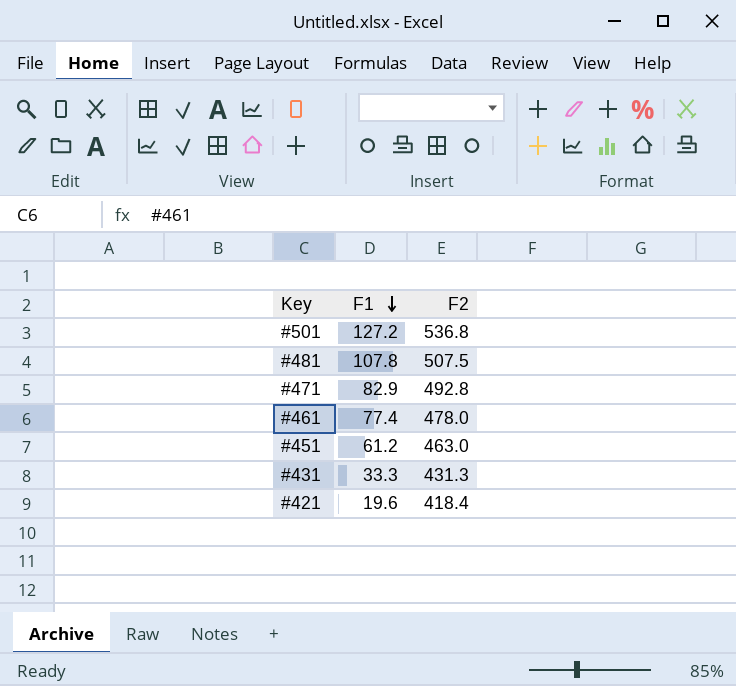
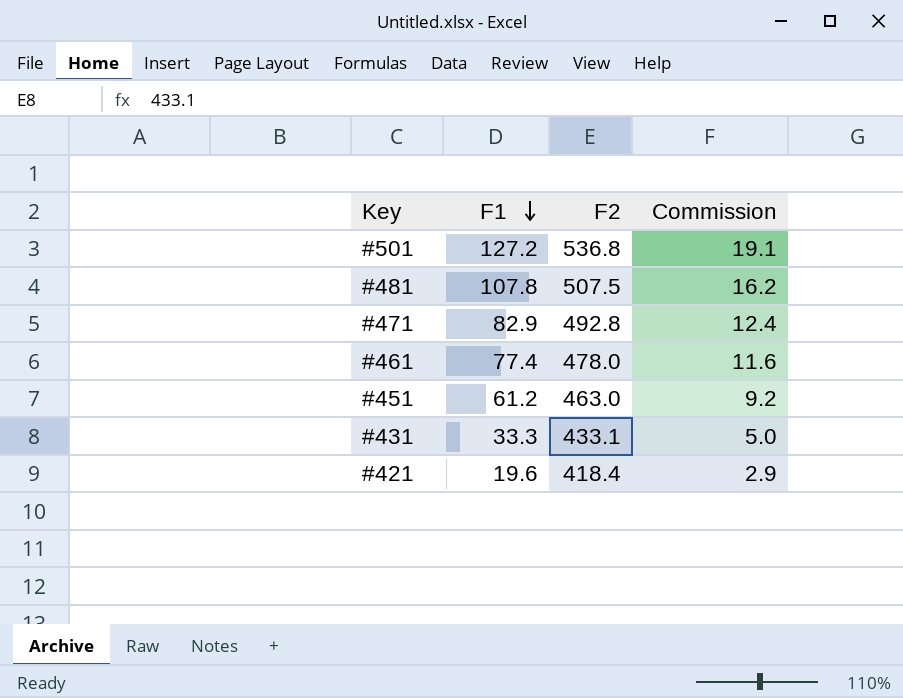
column Commission | formula: none -> [F1] * 0.15
#431 | F2: 431.3 -> 433.1

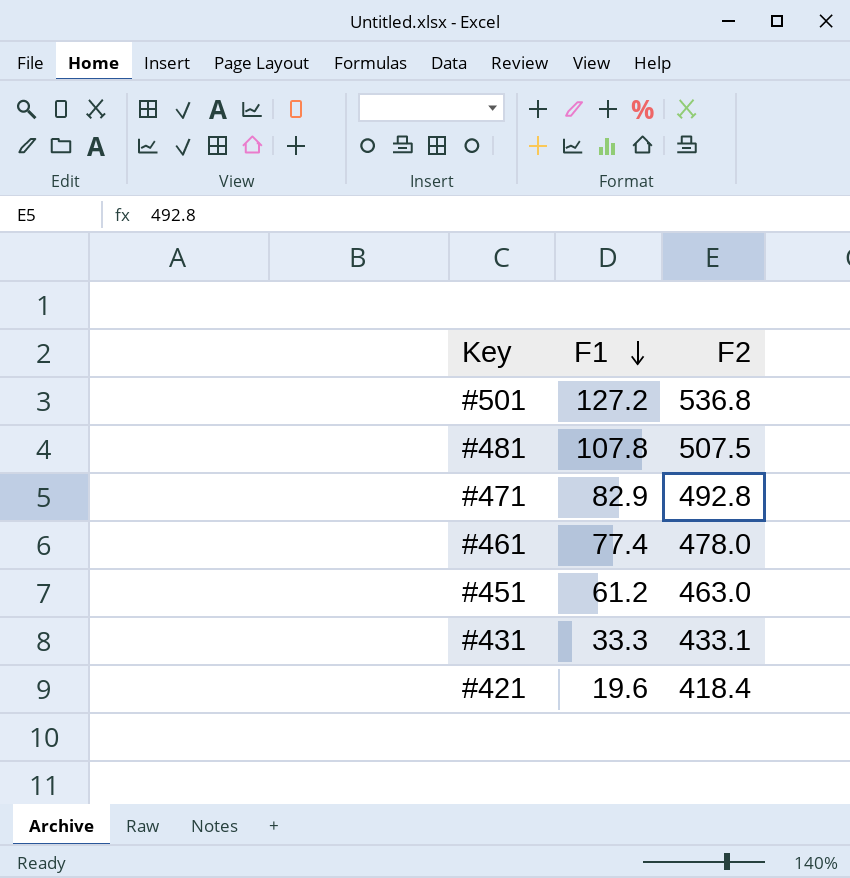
column Commission | formula: [F1] * 0.15 -> none

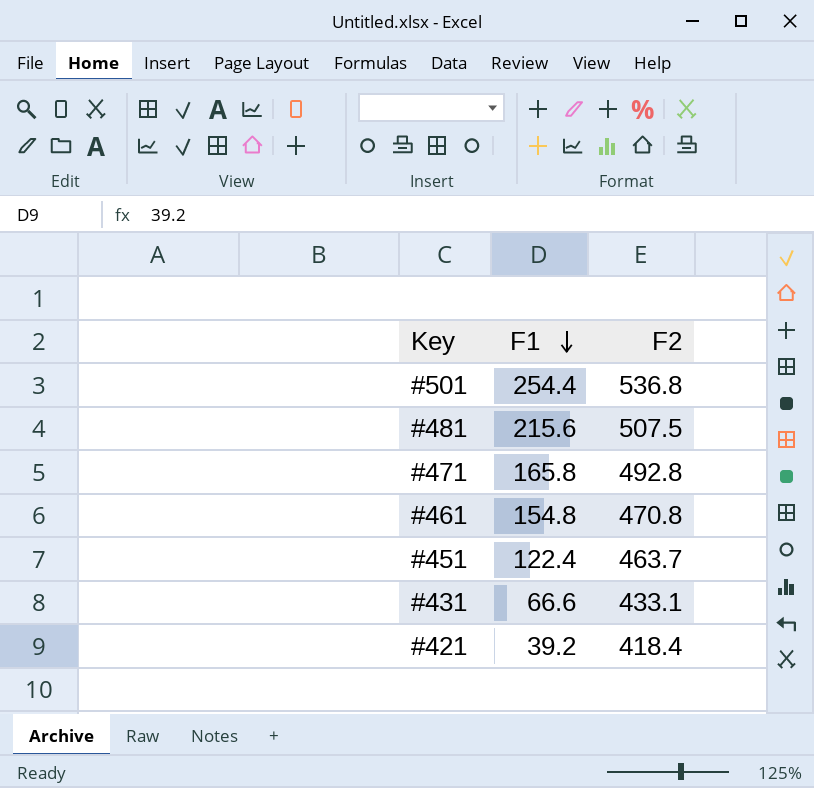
#501 | F1: 127.2 -> 254.4
#481 | F1: 107.8 -> 215.6
#471 | F1: 82.9 -> 165.8
#461 | F1: 77.4 -> 154.8
#461 | F2: 478.0 -> 470.8
#451 | F1: 61.2 -> 122.4
#451 | F2: 463.0 -> 463.7
#431 | F1: 33.3 -> 66.6
#421 | F1: 19.6 -> 39.2

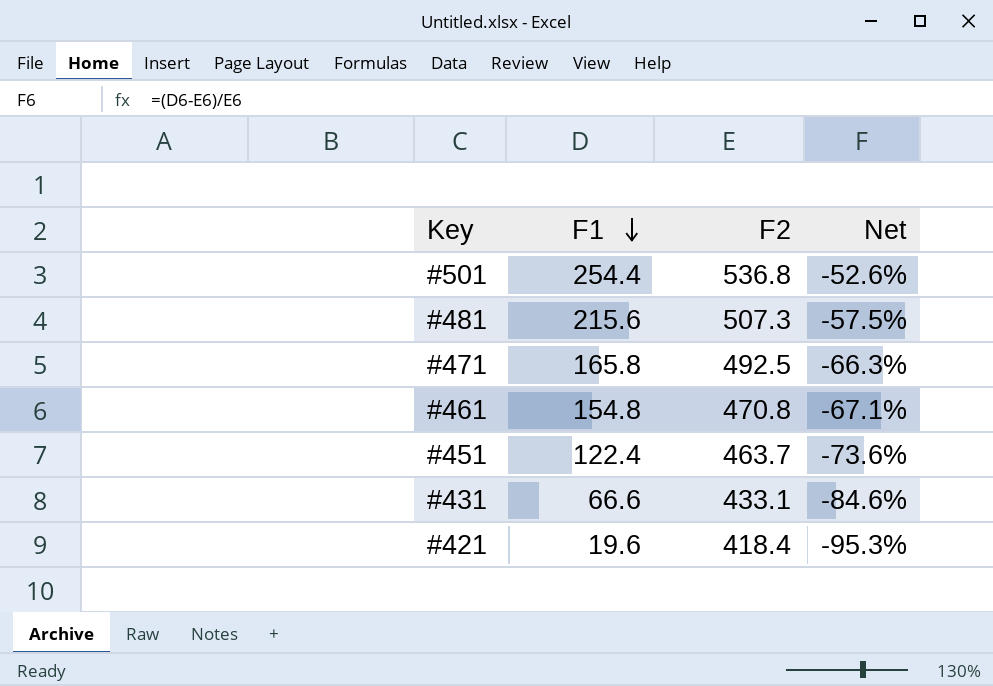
column Net | formula: none -> ([F1] - [F2]) / [F2]
#481 | F2: 507.5 -> 507.3
#471 | F2: 492.8 -> 492.5
#421 | F1: 39.2 -> 19.6

